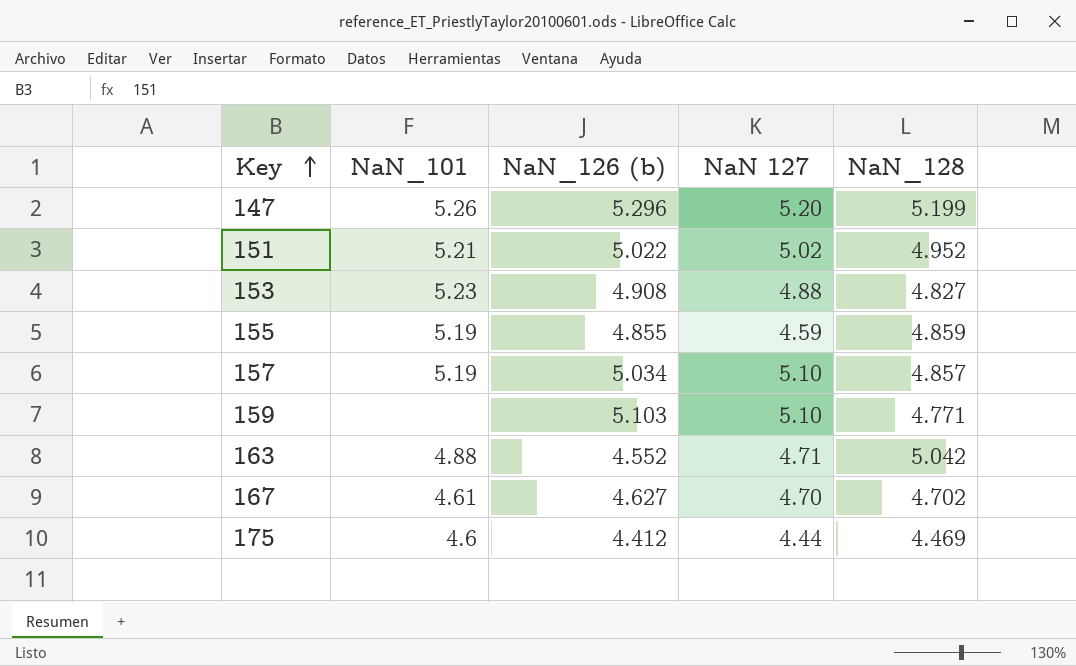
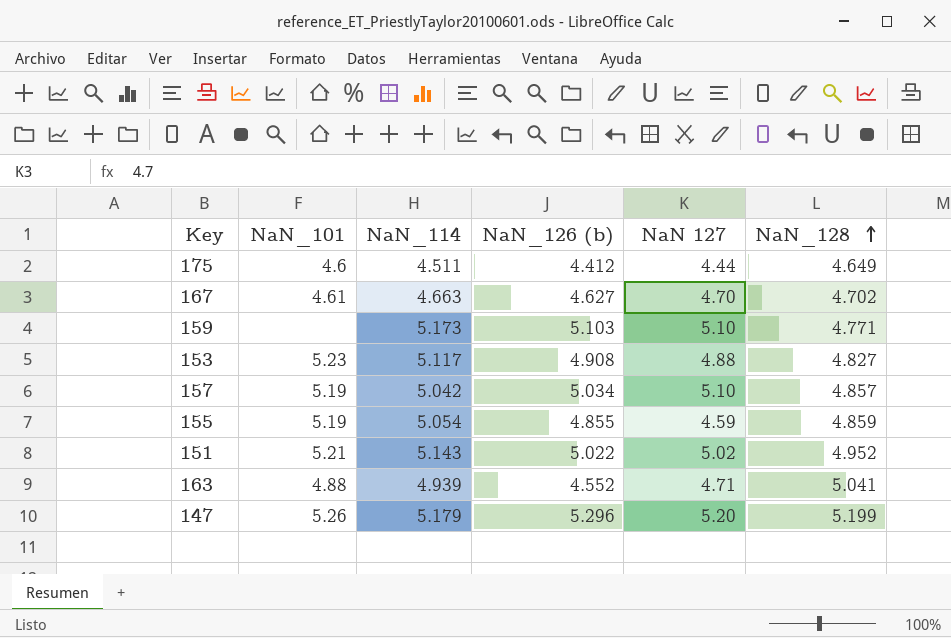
row order: Key ascending -> NaN_128 ascending
column NaN_114 | position: none -> 3
175 | NaN_128: 4.469 -> 4.649
163 | NaN_128: 5.042 -> 5.041

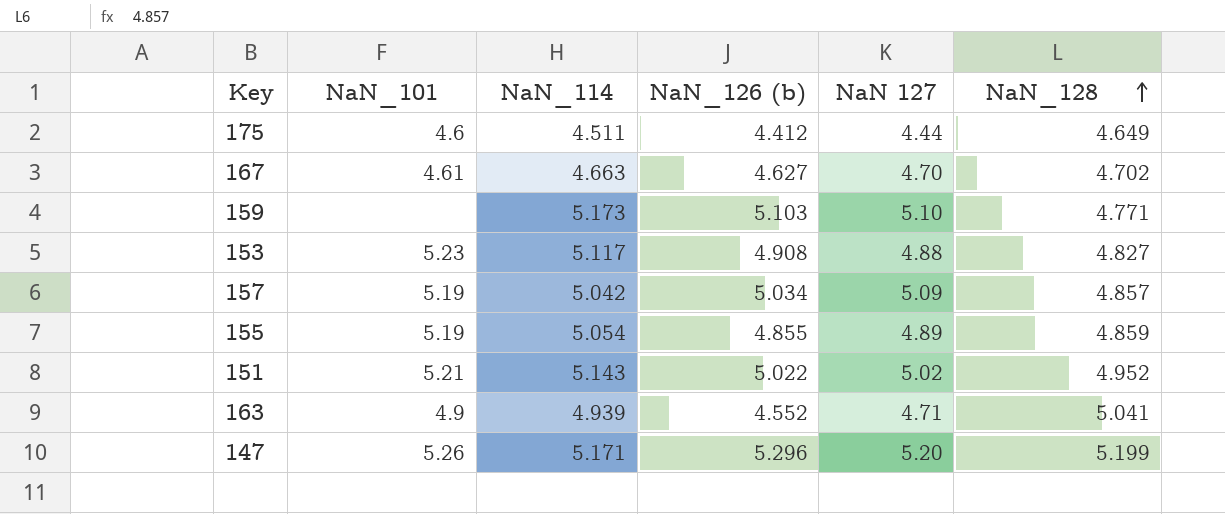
157 | NaN 127: 5.10 -> 5.09
155 | NaN 127: 4.59 -> 4.89
163 | NaN_101: 4.88 -> 4.9
147 | NaN_114: 5.179 -> 5.171

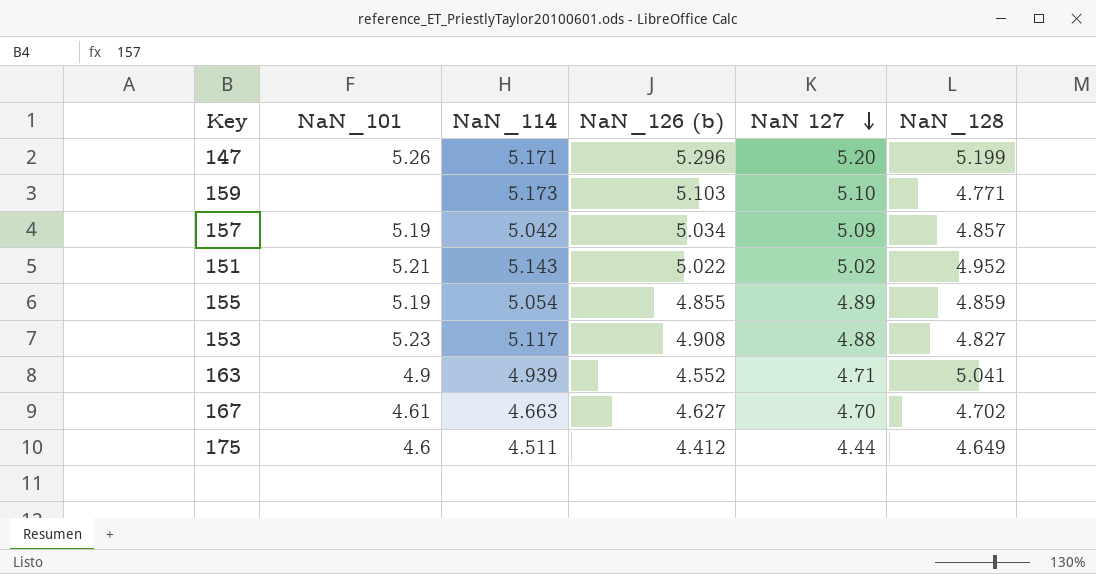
row order: NaN_128 ascending -> NaN 127 descending

